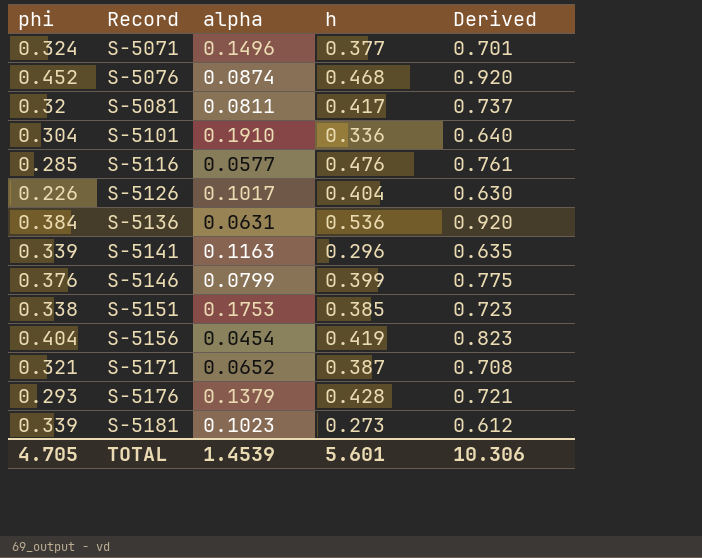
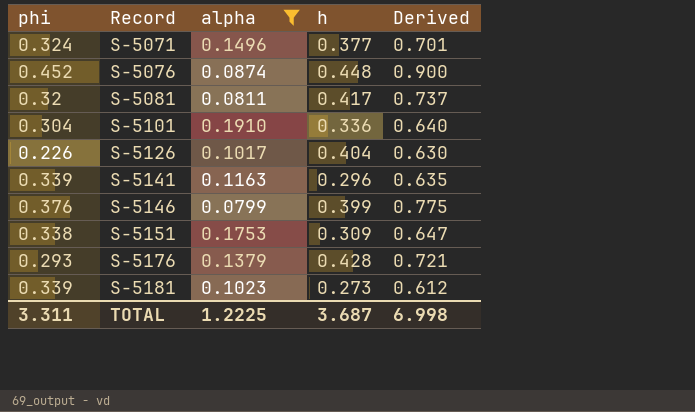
filter: none -> alpha >= 0.0799
S-5076 | h: 0.468 -> 0.448
S-5076 | Derived: 0.920 -> 0.900
S-5151 | h: 0.385 -> 0.309
S-5151 | Derived: 0.723 -> 0.647
TOTAL | phi: 4.705 -> 3.311
TOTAL | alpha: 1.4539 -> 1.2225
TOTAL | h: 5.601 -> 3.687
TOTAL | Derived: 10.306 -> 6.998

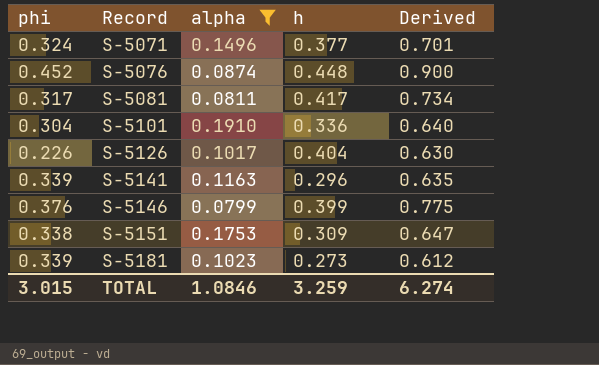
row S-5176: 0.293 | 0.1379 | 0.428 | 0.721 -> none
S-5081 | phi: 0.32 -> 0.317
S-5081 | Derived: 0.737 -> 0.734
TOTAL | phi: 3.311 -> 3.015
TOTAL | alpha: 1.2225 -> 1.0846
TOTAL | h: 3.687 -> 3.259
TOTAL | Derived: 6.998 -> 6.274

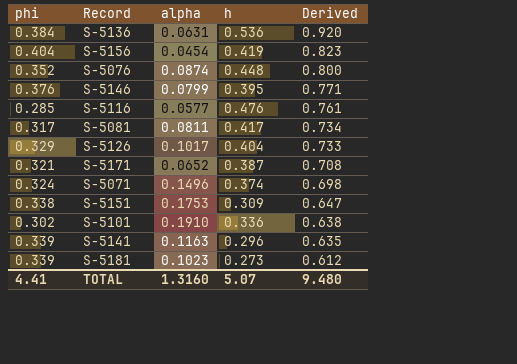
filter: alpha >= 0.0799 -> none
row order: Record ascending -> Derived descending
S-5076 | phi: 0.452 -> 0.352
S-5076 | Derived: 0.900 -> 0.800
S-5146 | h: 0.399 -> 0.395
S-5146 | Derived: 0.775 -> 0.771
S-5126 | phi: 0.226 -> 0.329
S-5126 | Derived: 0.630 -> 0.733
S-5071 | h: 0.377 -> 0.374
S-5071 | Derived: 0.701 -> 0.698
S-5101 | phi: 0.304 -> 0.302
S-5101 | Derived: 0.640 -> 0.638
TOTAL | phi: 3.015 -> 4.41
TOTAL | alpha: 1.0846 -> 1.3160
TOTAL | h: 3.259 -> 5.07
TOTAL | Derived: 6.274 -> 9.480

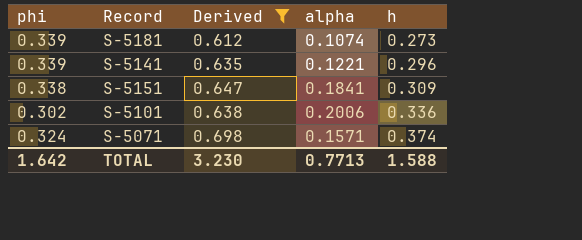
filter: none -> Derived <= 0.698
row order: Derived descending -> h ascending
column Derived | position: 5 -> 3
S-5181 | alpha: 0.1023 -> 0.1074
S-5141 | alpha: 0.1163 -> 0.1221
S-5151 | alpha: 0.1753 -> 0.1841
S-5101 | alpha: 0.1910 -> 0.2006
S-5071 | alpha: 0.1496 -> 0.1571
TOTAL | phi: 4.41 -> 1.642
TOTAL | Derived: 9.480 -> 3.230
TOTAL | alpha: 1.3160 -> 0.7713
TOTAL | h: 5.07 -> 1.588

